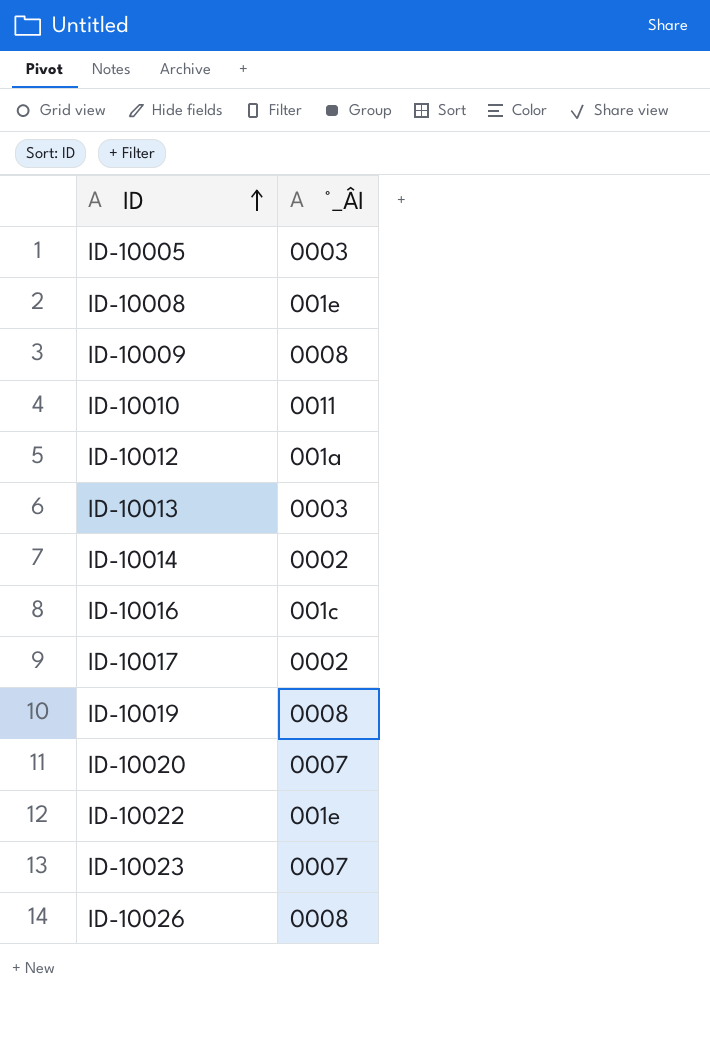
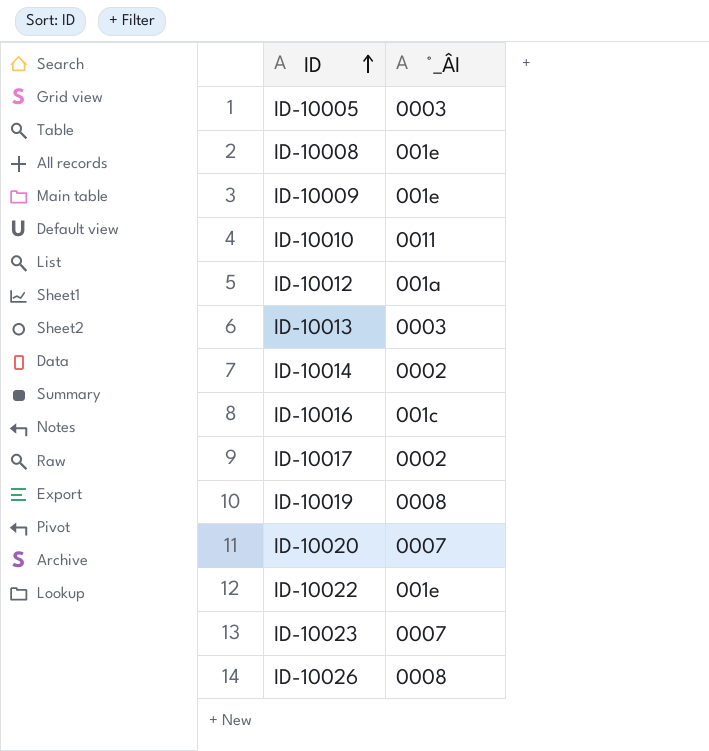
ID-10009 | °_ÂI: 0008 -> 001e

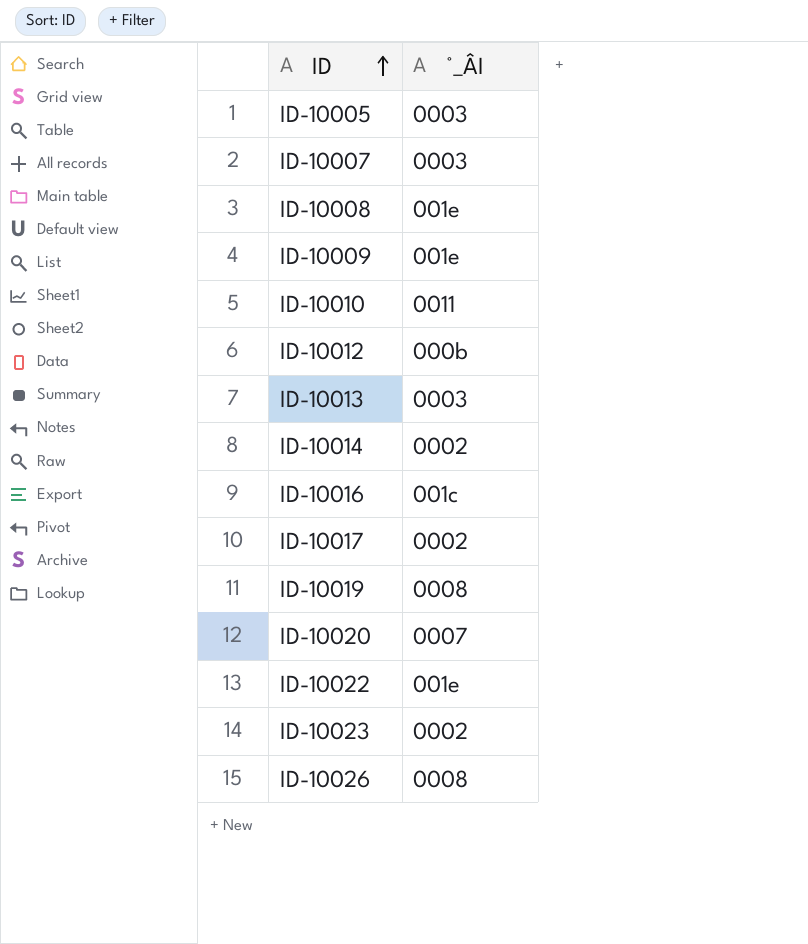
row ID-10007: none -> 0003
ID-10012 | °_ÂI: 001a -> 000b
ID-10023 | °_ÂI: 0007 -> 0002

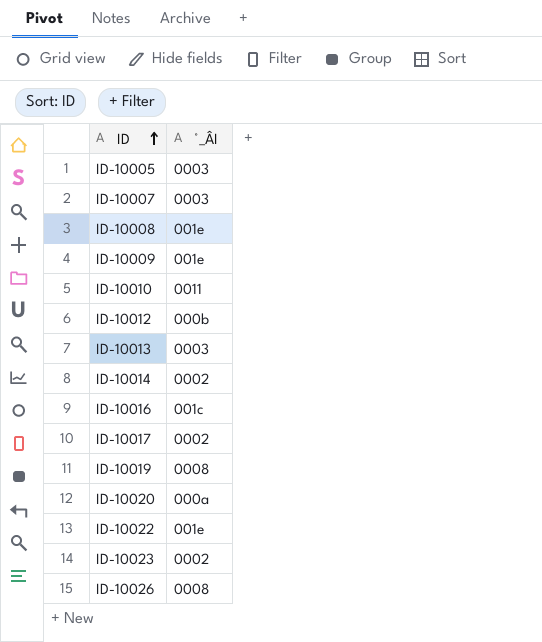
ID-10020 | °_ÂI: 0007 -> 000a

